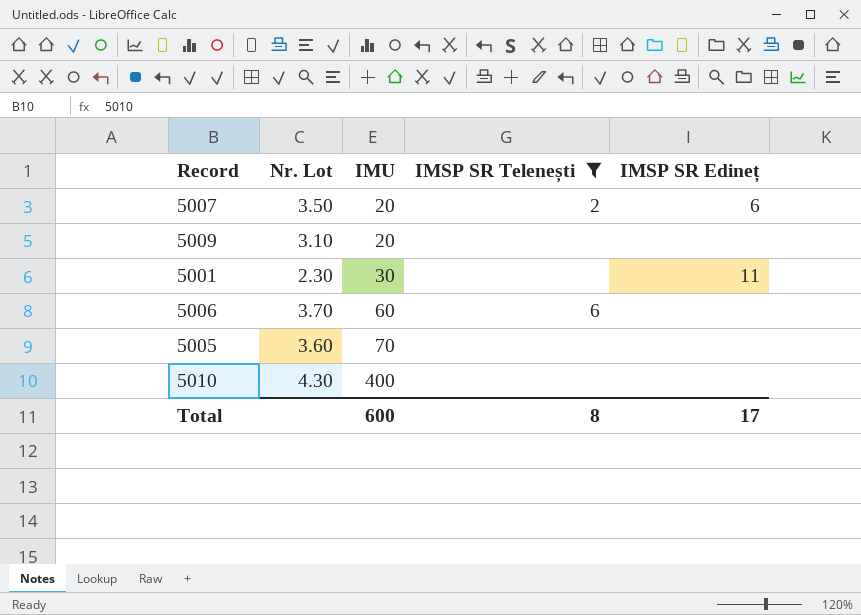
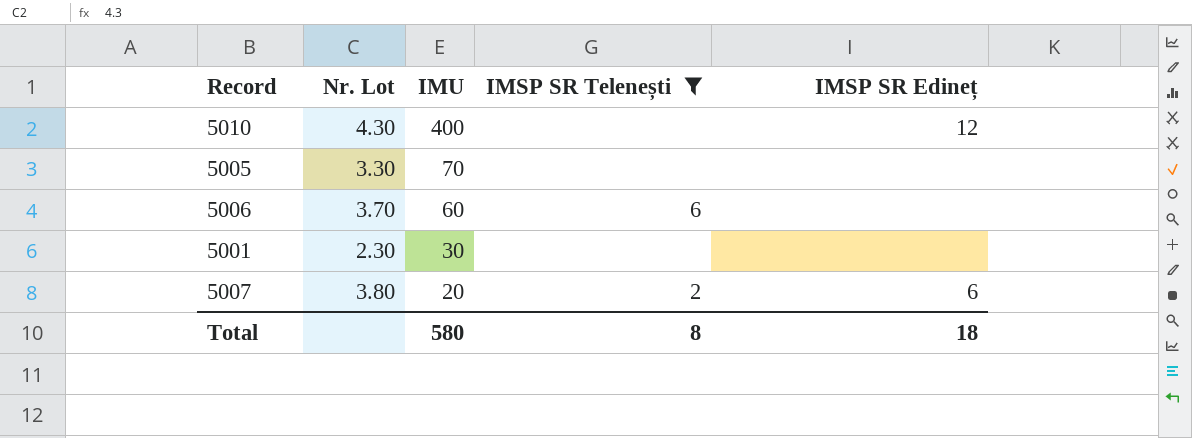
row order: IMU ascending -> IMU descending
row 5009: 3.10 | 20 | none | none -> none
5010 | IMSP SR Edineț: none -> 12
5005 | Nr. Lot: 3.60 -> 3.30
5001 | IMSP SR Edineț: 11 -> none
5007 | Nr. Lot: 3.50 -> 3.80
Total | IMU: 600 -> 580
Total | IMSP SR Edineț: 17 -> 18

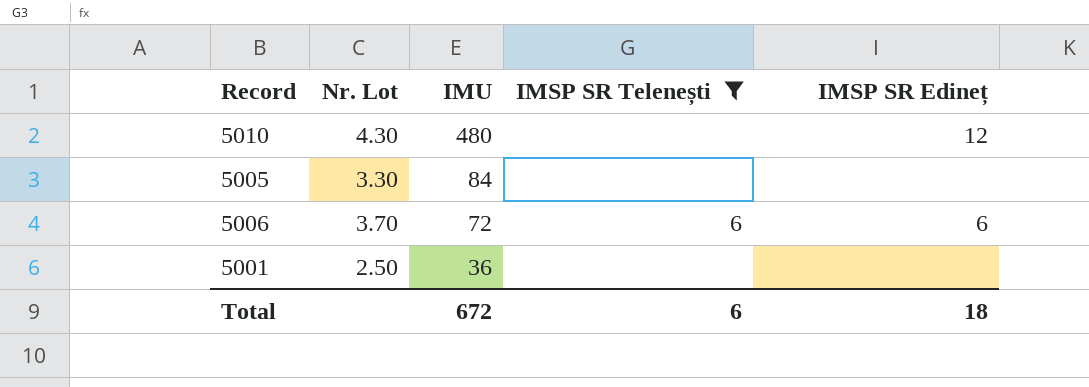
row 5007: 3.80 | 20 | 2 | 6 -> none
5010 | IMU: 400 -> 480
5005 | IMU: 70 -> 84
5006 | IMU: 60 -> 72
5006 | IMSP SR Edineț: none -> 6
5001 | Nr. Lot: 2.30 -> 2.50
5001 | IMU: 30 -> 36
Total | IMU: 580 -> 672
Total | IMSP SR Telenești: 8 -> 6

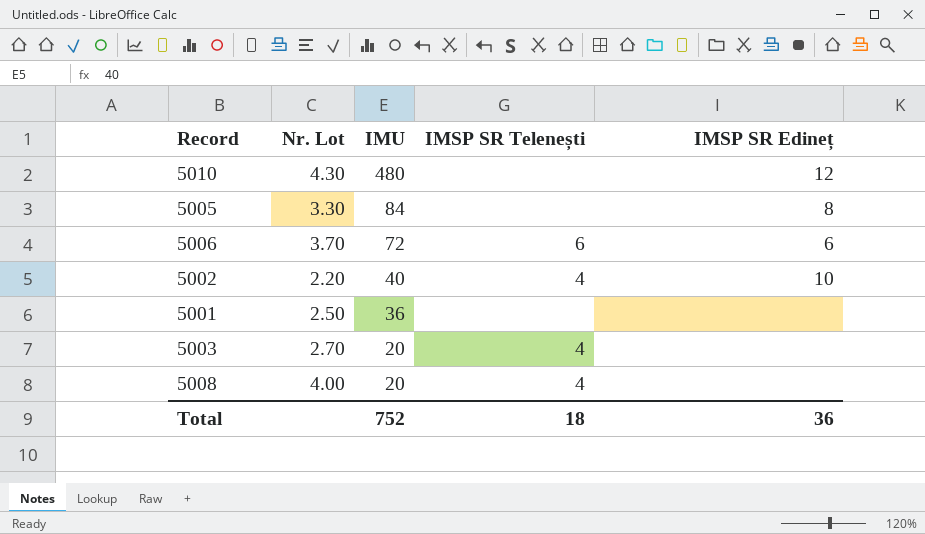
filter: IMSP SR Telenești != 4 -> none
5005 | IMSP SR Edineț: none -> 8
Total | IMU: 672 -> 752
Total | IMSP SR Telenești: 6 -> 18
Total | IMSP SR Edineț: 18 -> 36

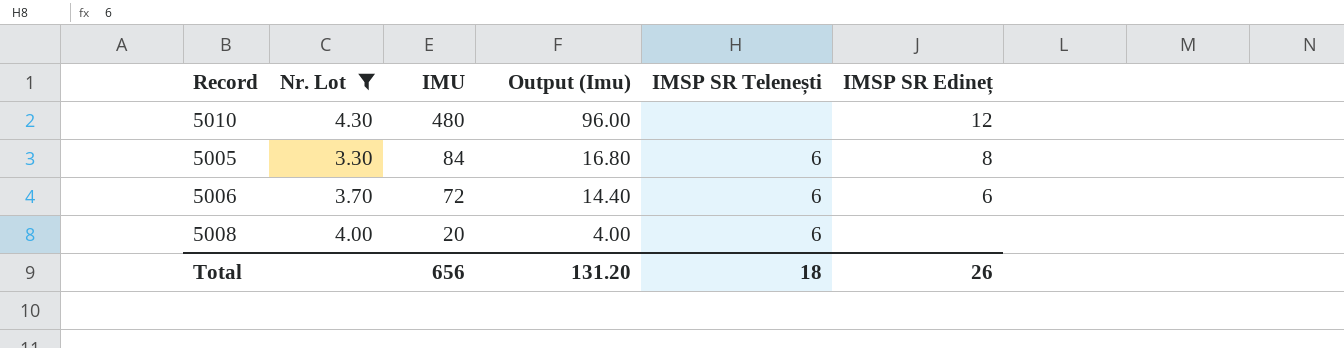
filter: none -> Nr. Lot >= 3.30
column Output (Imu) | formula: none -> [IMU] * 0.2
5005 | IMSP SR Telenești: none -> 6
5008 | IMSP SR Telenești: 4 -> 6
Total | IMU: 752 -> 656
Total | IMSP SR Edineț: 36 -> 26

